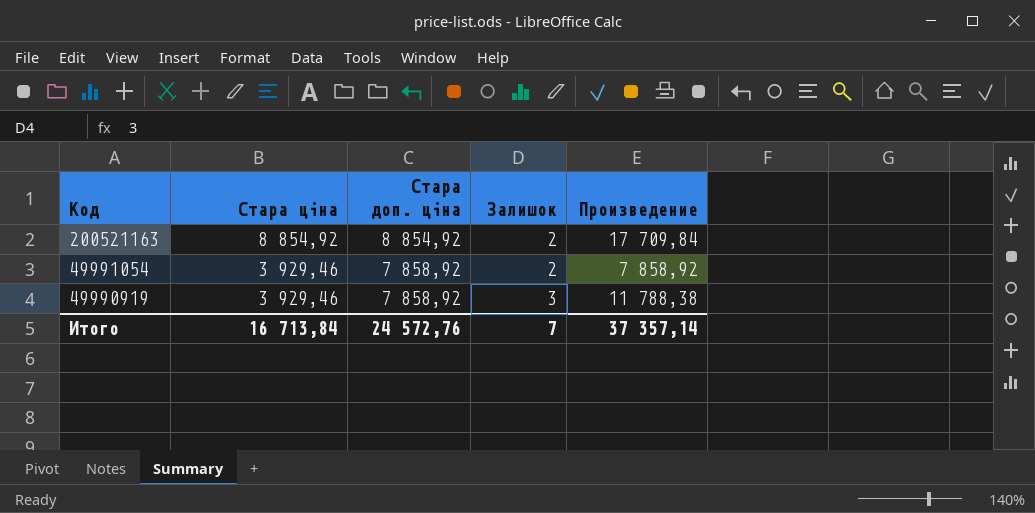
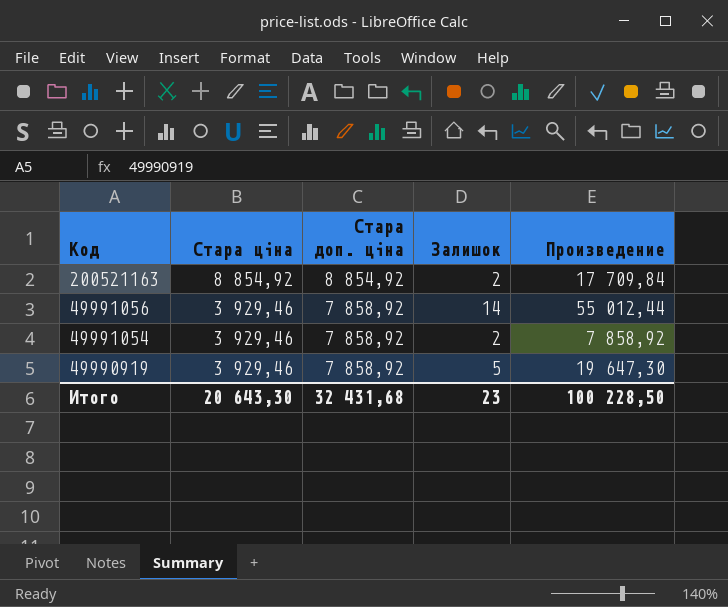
row 49991056: none -> 3 929,46 | 7 858,92 | 14 | 55 012,44
49990919 | Залишок: 3 -> 5
49990919 | Произведение: 11 788,38 -> 19 647,30
Итого | Стара ціна: 16 713,84 -> 20 643,30
Итого | Стара доп. ціна: 24 572,76 -> 32 431,68
Итого | Залишок: 7 -> 23
Итого | Произведение: 37 357,14 -> 100 228,50

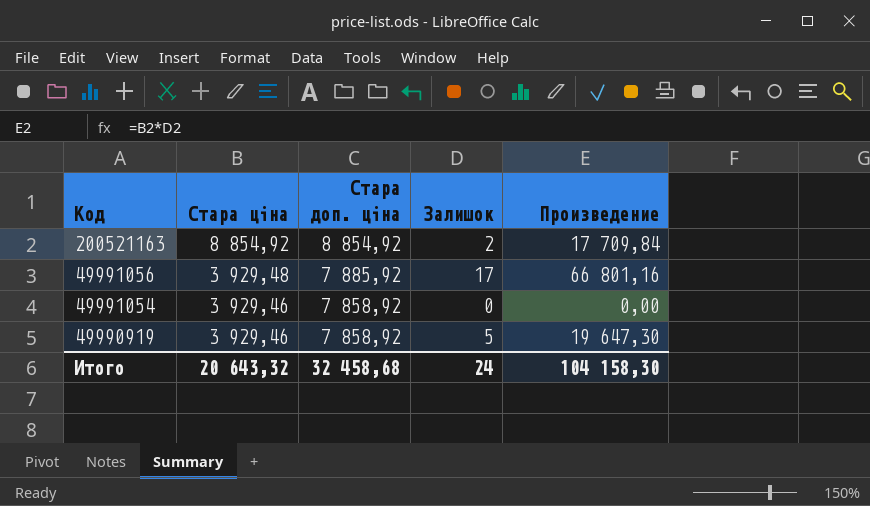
49991056 | Стара ціна: 3 929,46 -> 3 929,48
49991056 | Стара доп. ціна: 7 858,92 -> 7 885,92
49991056 | Залишок: 14 -> 17
49991056 | Произведение: 55 012,44 -> 66 801,16
49991054 | Залишок: 2 -> 0
49991054 | Произведение: 7 858,92 -> 0,00
Итого | Стара ціна: 20 643,30 -> 20 643,32
Итого | Стара доп. ціна: 32 431,68 -> 32 458,68
Итого | Залишок: 23 -> 24
Итого | Произведение: 100 228,50 -> 104 158,30

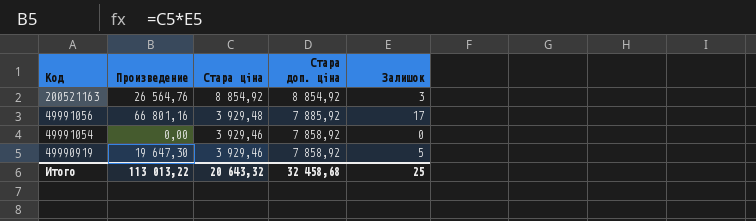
column Произведение | position: 5 -> 2
200521163 | Произведение: 17 709,84 -> 26 564,76
200521163 | Залишок: 2 -> 3
Итого | Произведение: 104 158,30 -> 113 013,22
Итого | Залишок: 24 -> 25

